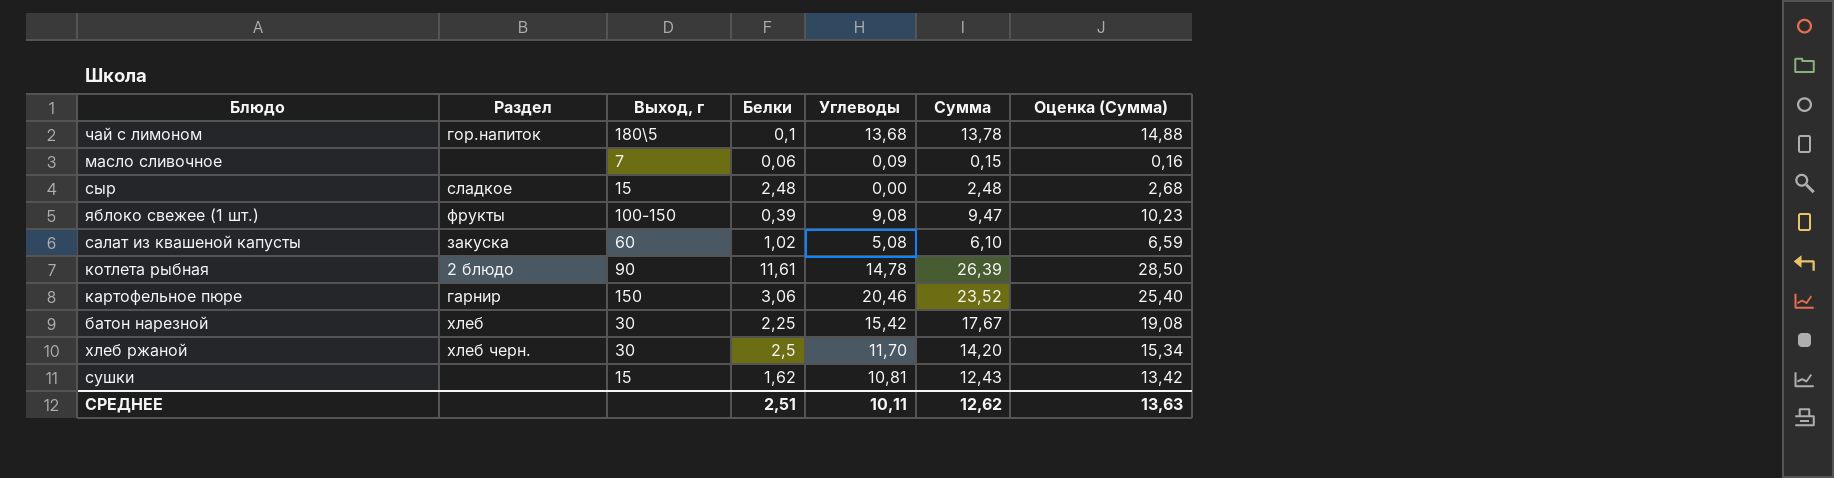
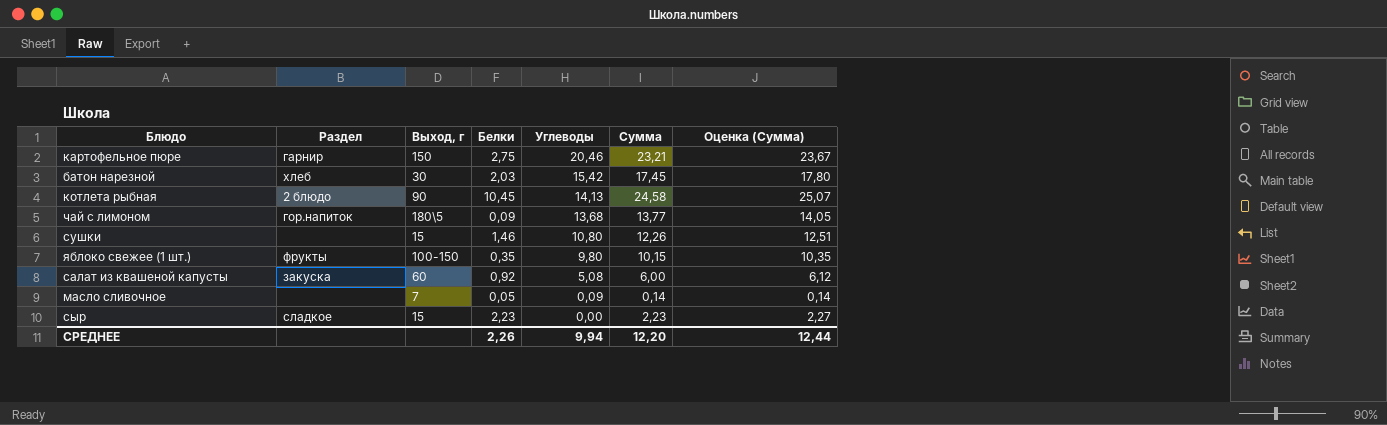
row order: none -> Углеводы descending
column Оценка (Сумма) | formula: [Сумма] * 1,08 -> [Сумма] * 1,02
row хлеб ржаной: хлеб черн. | 30 | 2,5 | 11,70 | 14,20 | 15,34 -> none
картофельное пюре | Белки: 3,06 -> 2,75
картофельное пюре | Сумма: 23,52 -> 23,21
батон нарезной | Белки: 2,25 -> 2,03
батон нарезной | Сумма: 17,67 -> 17,45
котлета рыбная | Белки: 11,61 -> 10,45
котлета рыбная | Углеводы: 14,78 -> 14,13
котлета рыбная | Сумма: 26,39 -> 24,58
чай с лимоном | Белки: 0,1 -> 0,09
чай с лимоном | Сумма: 13,78 -> 13,77
сушки | Белки: 1,62 -> 1,46
сушки | Углеводы: 10,81 -> 10,80
сушки | Сумма: 12,43 -> 12,26
яблоко свежее (1 шт.) | Белки: 0,39 -> 0,35
яблоко свежее (1 шт.) | Углеводы: 9,08 -> 9,80
яблоко свежее (1 шт.) | Сумма: 9,47 -> 10,15
салат из квашеной капусты | Белки: 1,02 -> 0,92
салат из квашеной капусты | Сумма: 6,10 -> 6,00
масло сливочное | Белки: 0,06 -> 0,05
масло сливочное | Сумма: 0,15 -> 0,14
сыр | Белки: 2,48 -> 2,23
сыр | Сумма: 2,48 -> 2,23
СРЕДНЕЕ | Белки: 2,51 -> 2,26
СРЕДНЕЕ | Углеводы: 10,11 -> 9,94
СРЕДНЕЕ | Сумма: 12,62 -> 12,20
СРЕДНЕЕ | Оценка (Сумма): 13,63 -> 12,44

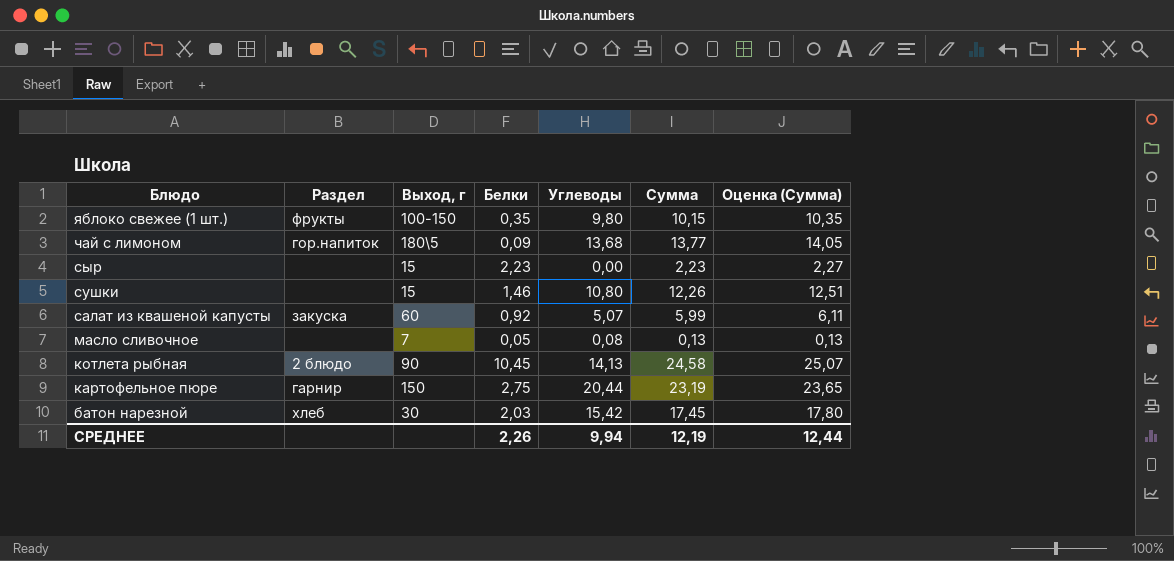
row order: Углеводы descending -> Блюдо descending
сыр | Раздел: сладкое -> none
салат из квашеной капусты | Углеводы: 5,08 -> 5,07
салат из квашеной капусты | Сумма: 6,00 -> 5,99
салат из квашеной капусты | Оценка (Сумма): 6,12 -> 6,11
масло сливочное | Углеводы: 0,09 -> 0,08
масло сливочное | Сумма: 0,14 -> 0,13
масло сливочное | Оценка (Сумма): 0,14 -> 0,13
картофельное пюре | Углеводы: 20,46 -> 20,44
картофельное пюре | Сумма: 23,21 -> 23,19
картофельное пюре | Оценка (Сумма): 23,67 -> 23,65
СРЕДНЕЕ | Сумма: 12,20 -> 12,19

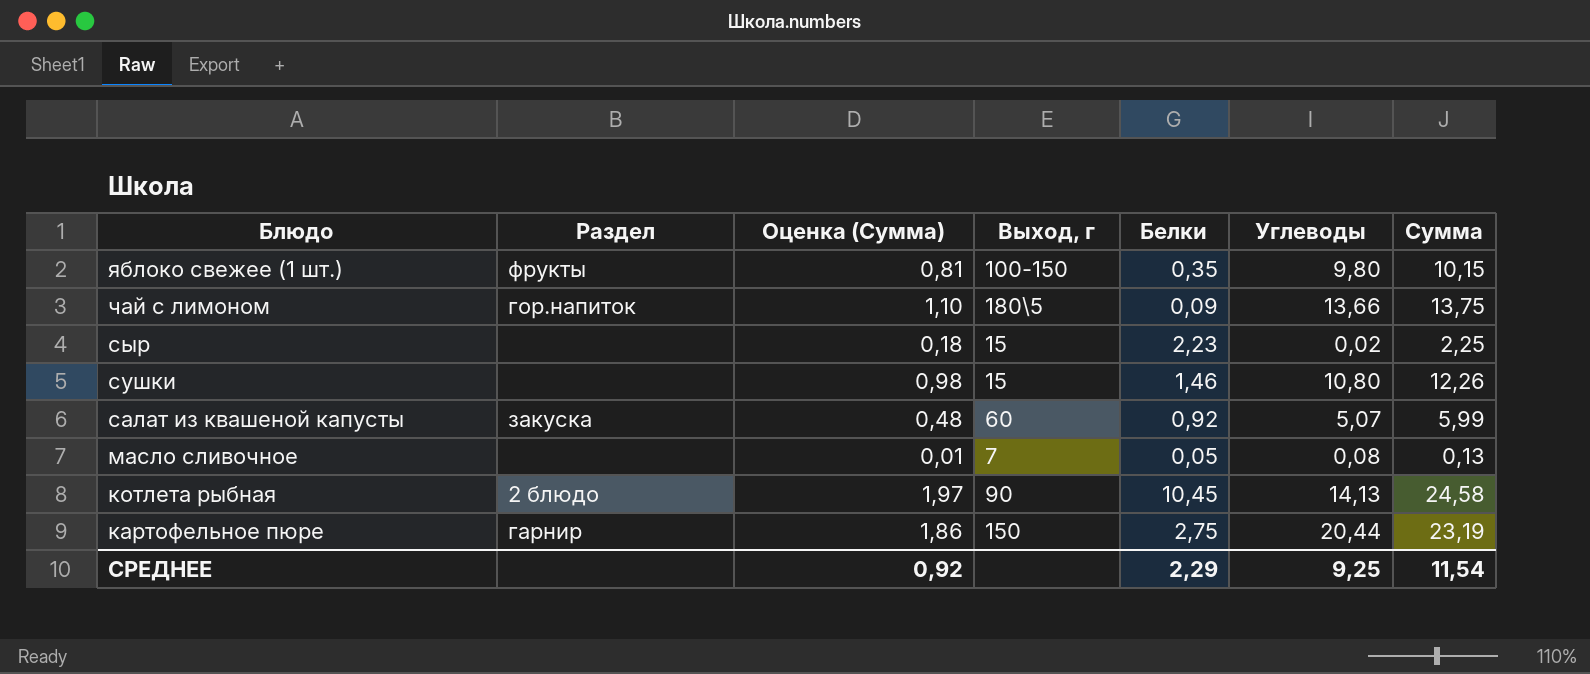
column Оценка (Сумма) | formula: [Сумма] * 1,02 -> [Сумма] * 0,08
column Оценка (Сумма) | position: 7 -> 3
row батон нарезной: хлеб | 30 | 2,03 | 15,42 | 17,45 | 17,80 -> none
чай с лимоном | Углеводы: 13,68 -> 13,66
чай с лимоном | Сумма: 13,77 -> 13,75
сыр | Углеводы: 0,00 -> 0,02
сыр | Сумма: 2,23 -> 2,25
СРЕДНЕЕ | Оценка (Сумма): 12,44 -> 0,92
СРЕДНЕЕ | Белки: 2,26 -> 2,29
СРЕДНЕЕ | Углеводы: 9,94 -> 9,25
СРЕДНЕЕ | Сумма: 12,19 -> 11,54

